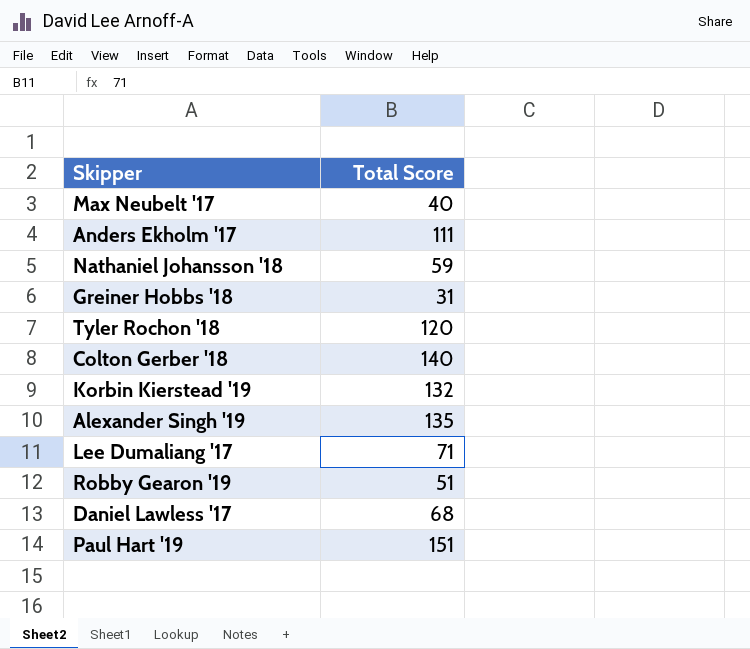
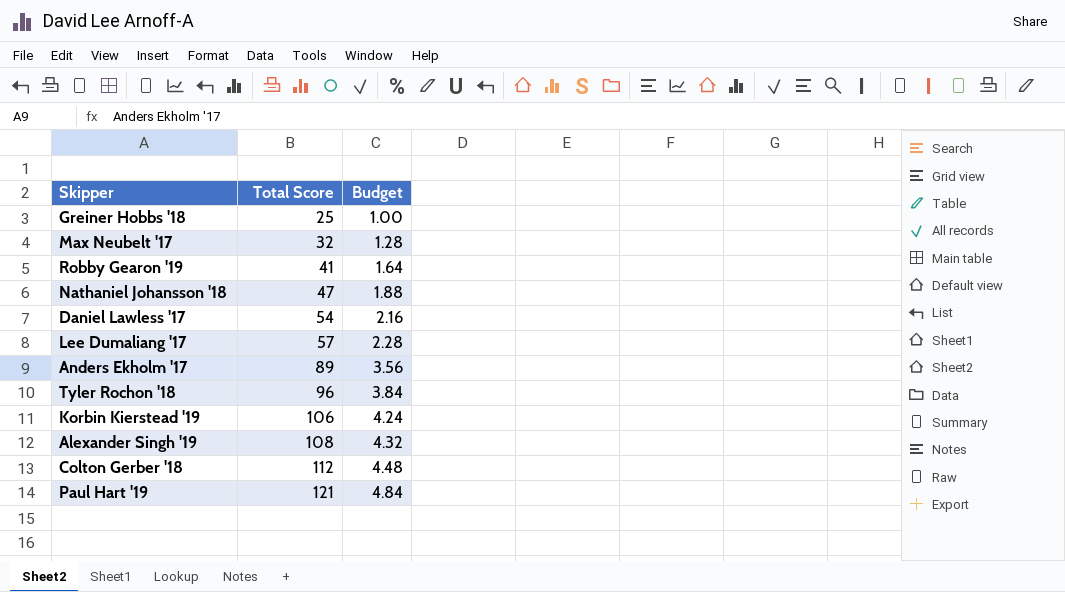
row order: none -> Total Score ascending
column Budget | formula: none -> [Total Score] * 0.04
Greiner Hobbs '18 | Total Score: 31 -> 25
Max Neubelt '17 | Total Score: 40 -> 32
Robby Gearon '19 | Total Score: 51 -> 41
Nathaniel Johansson '18 | Total Score: 59 -> 47
Daniel Lawless '17 | Total Score: 68 -> 54
Lee Dumaliang '17 | Total Score: 71 -> 57
Anders Ekholm '17 | Total Score: 111 -> 89
Tyler Rochon '18 | Total Score: 120 -> 96
Korbin Kierstead '19 | Total Score: 132 -> 106
Alexander Singh '19 | Total Score: 135 -> 108
Colton Gerber '18 | Total Score: 140 -> 112
Paul Hart '19 | Total Score: 151 -> 121

